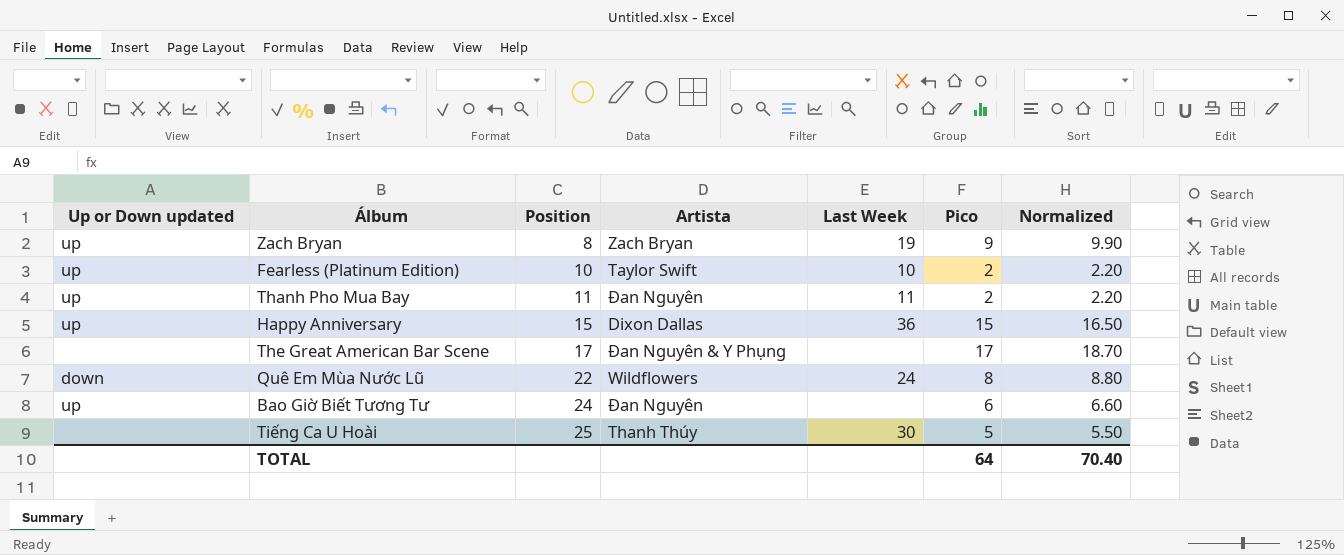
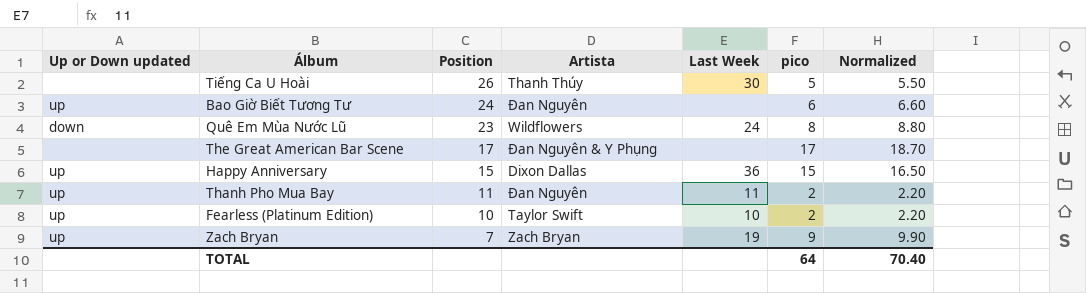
row order: Position ascending -> Position descending
column name: Pico -> pico
Tiếng Ca U Hoài | Position: 25 -> 26
Quê Em Mùa Nước Lũ | Position: 22 -> 23
Zach Bryan | Position: 8 -> 7

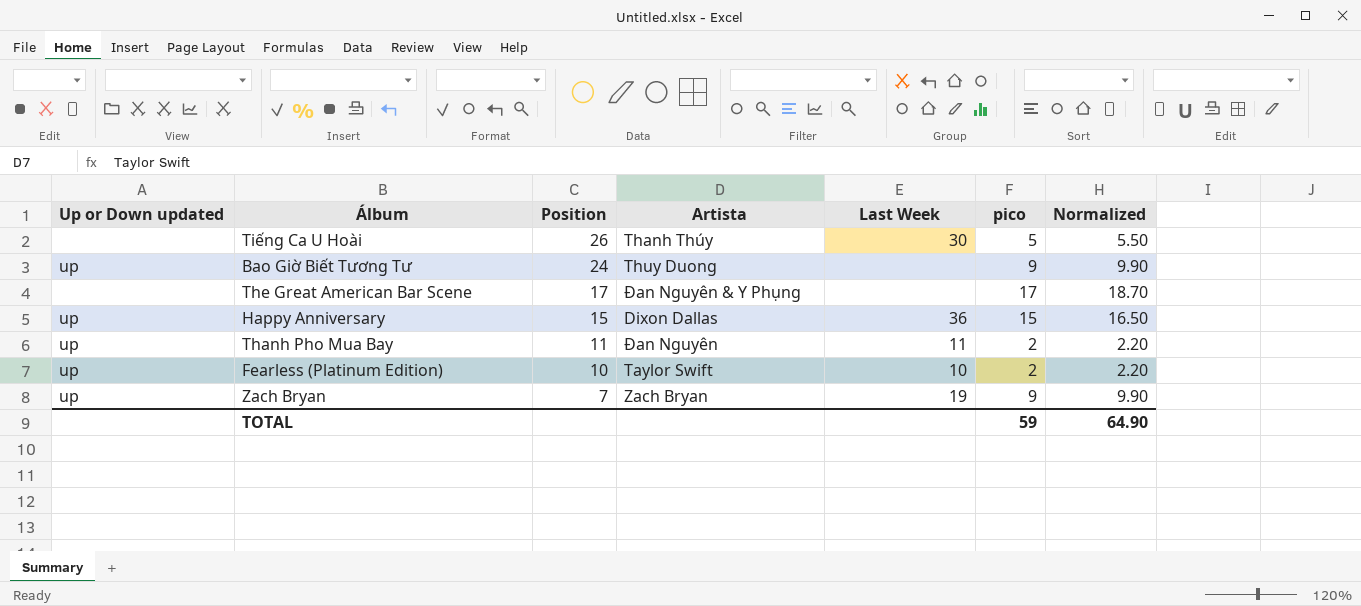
row Quê Em Mùa Nước Lũ: down | 23 | Wildflowers | 24 | 8 | 8.80 -> none
Bao Giờ Biết Tương Tư | Artista: Đan Nguyên -> Thuy Duong
Bao Giờ Biết Tương Tư | pico: 6 -> 9
Bao Giờ Biết Tương Tư | Normalized: 6.60 -> 9.90
TOTAL | pico: 64 -> 59
TOTAL | Normalized: 70.40 -> 64.90

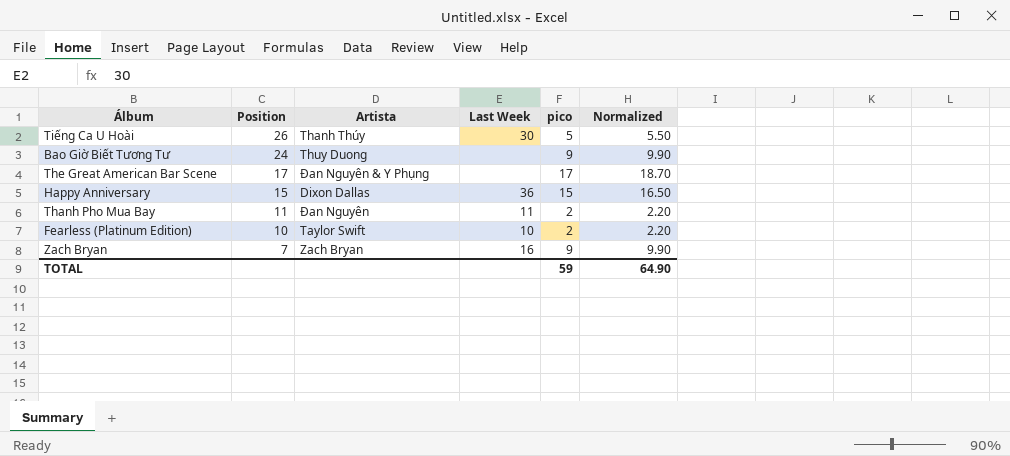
column Up or Down updated | position: 1 -> none
Zach Bryan | Last Week: 19 -> 16

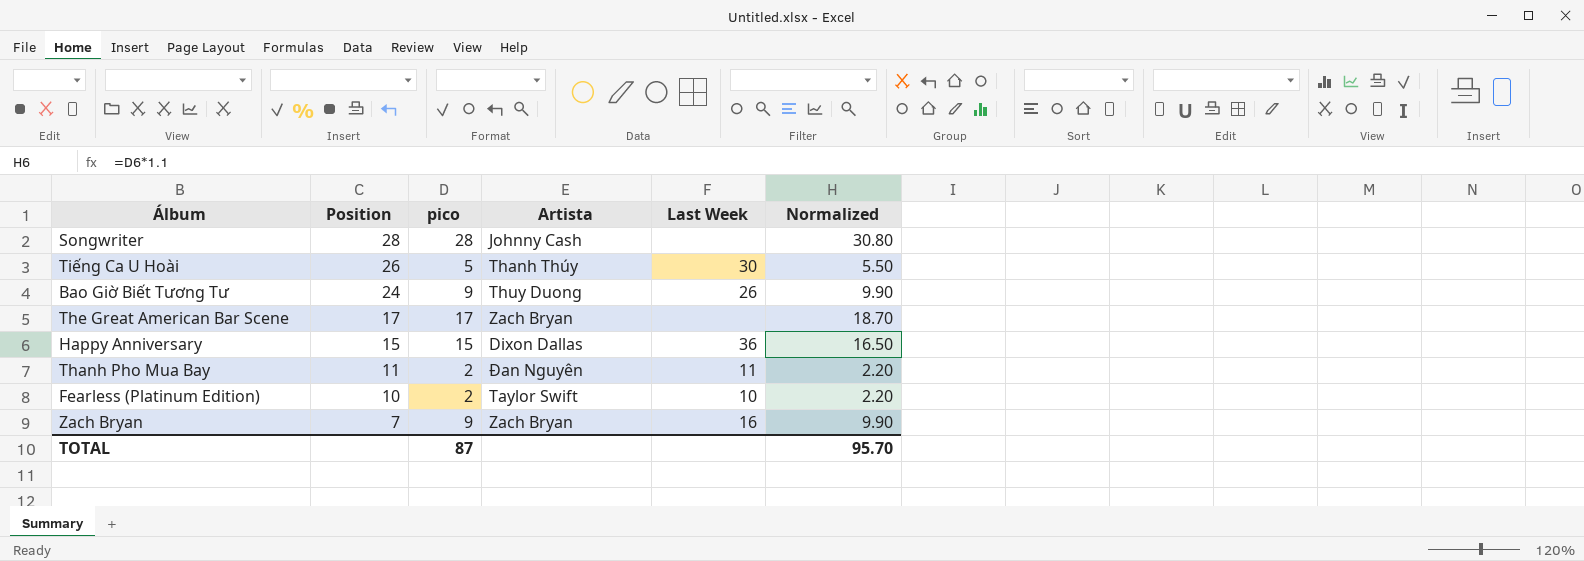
column pico | position: 5 -> 3
row Songwriter: none -> 28 | 28 | Johnny Cash | none | 30.80
Bao Giờ Biết Tương Tư | Last Week: none -> 26
The Great American Bar Scene | Artista: Đan Nguyên & Y Phụng -> Zach Bryan
TOTAL | pico: 59 -> 87
TOTAL | Normalized: 64.90 -> 95.70

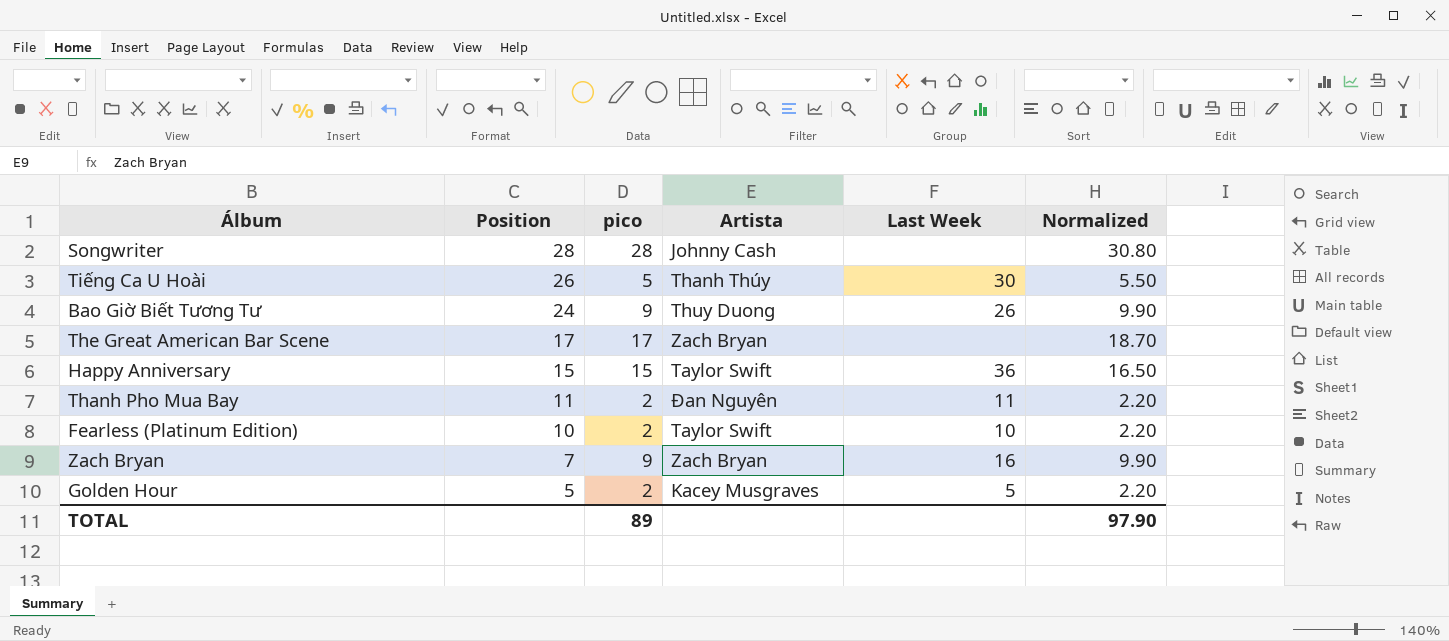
Happy Anniversary | Artista: Dixon Dallas -> Taylor Swift
row Golden Hour: none -> 5 | 2 | Kacey Musgraves | 5 | 2.20
TOTAL | pico: 87 -> 89
TOTAL | Normalized: 95.70 -> 97.90

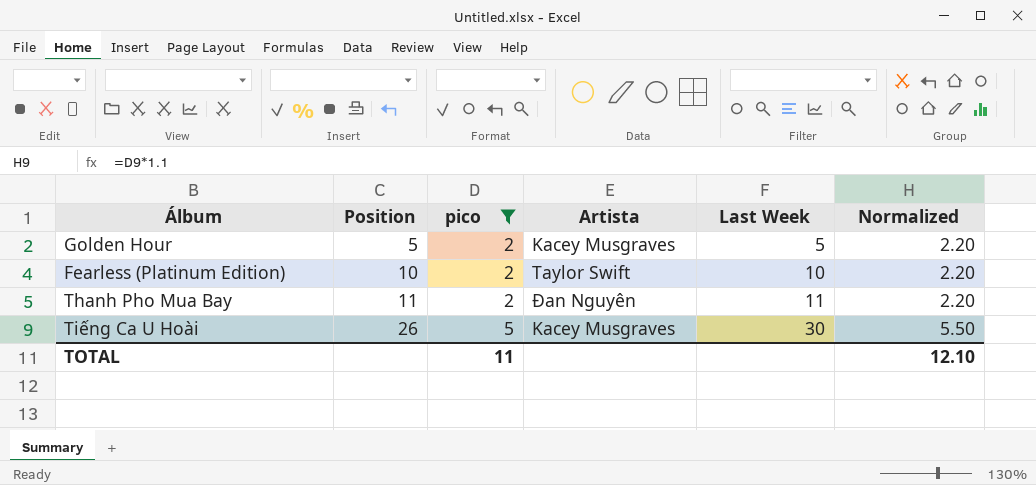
filter: none -> pico <= 5
row order: Position descending -> Position ascending
Tiếng Ca U Hoài | Artista: Thanh Thúy -> Kacey Musgraves
TOTAL | pico: 89 -> 11
TOTAL | Normalized: 97.90 -> 12.10

